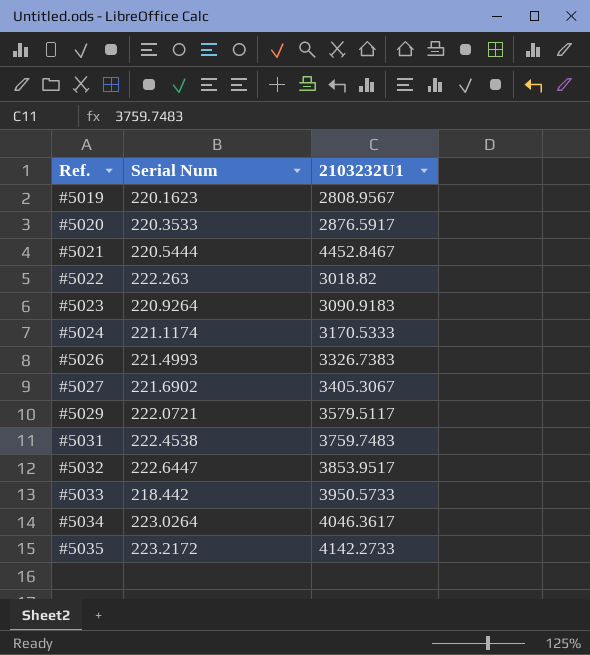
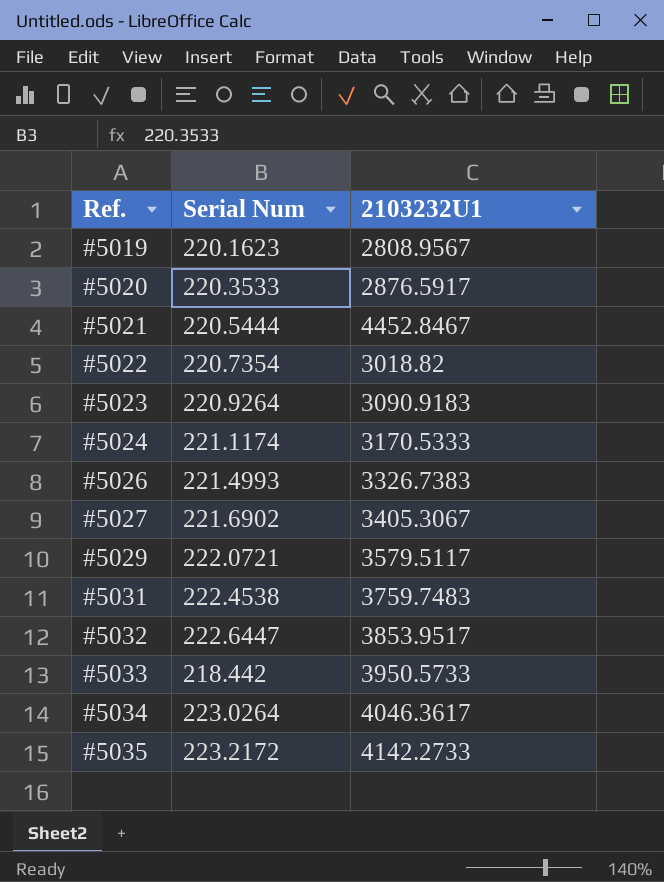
#5022 | Serial Num: 222.263 -> 220.7354

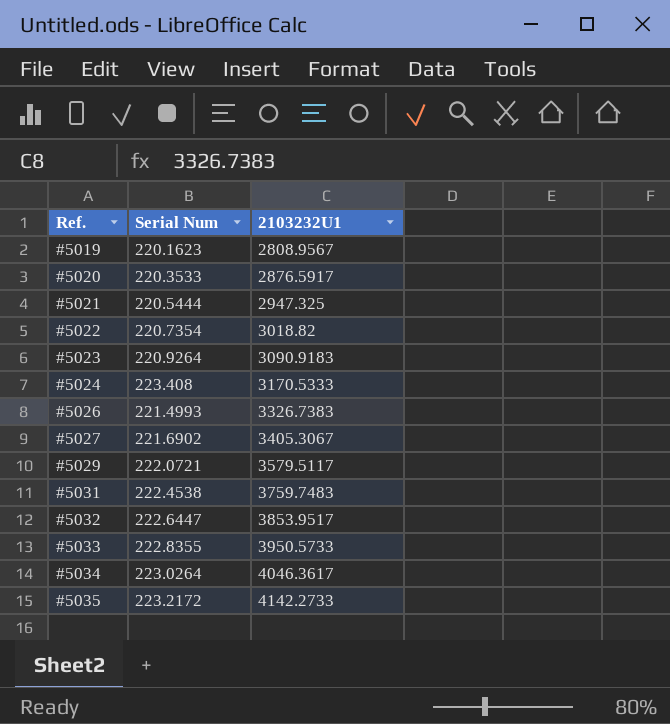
#5021 | 2103232U1: 4452.8467 -> 2947.325
#5024 | Serial Num: 221.1174 -> 223.408
#5033 | Serial Num: 218.442 -> 222.8355

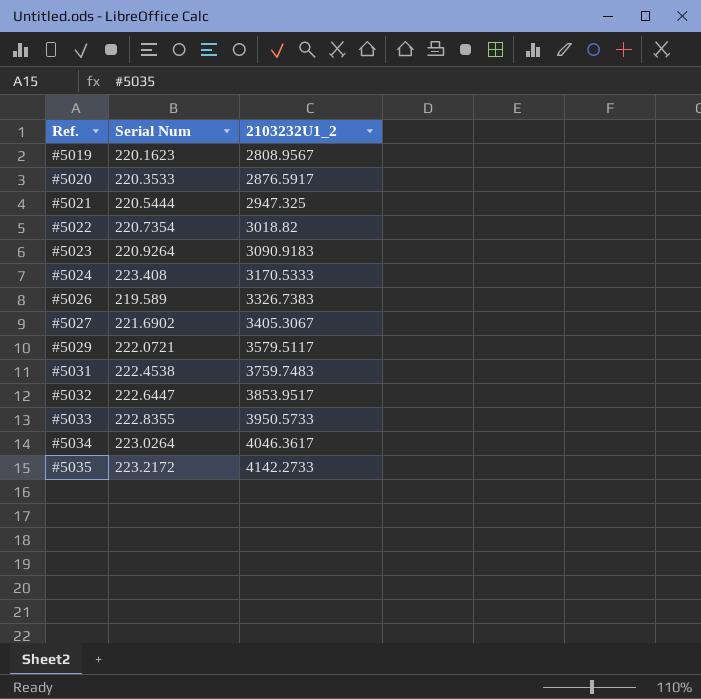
column name: 2103232U1 -> 2103232U1_2
#5026 | Serial Num: 221.4993 -> 219.589

